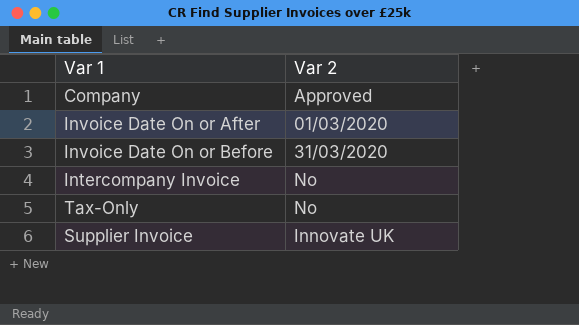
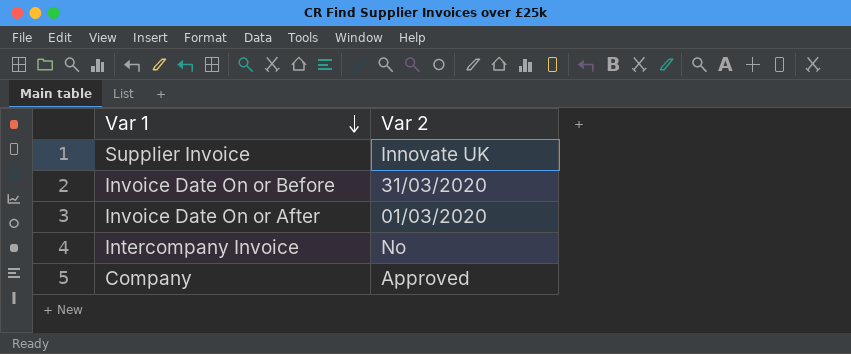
row order: none -> Var 1 descending
row Tax-Only: No -> none

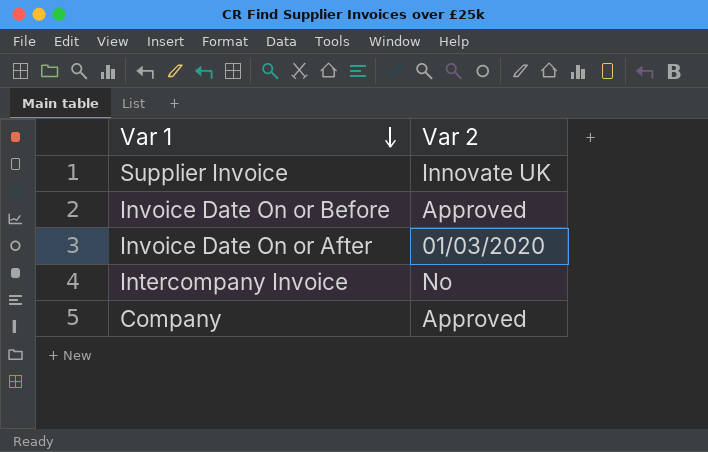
Invoice Date On or Before | Var 2: 31/03/2020 -> Approved

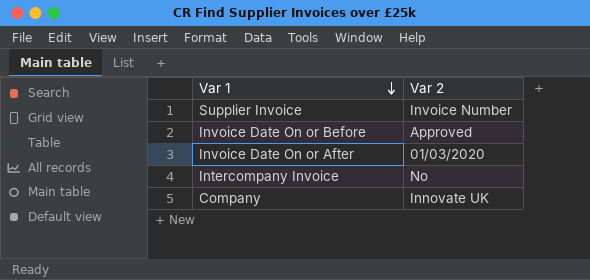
Supplier Invoice | Var 2: Innovate UK -> Invoice Number
Company | Var 2: Approved -> Innovate UK

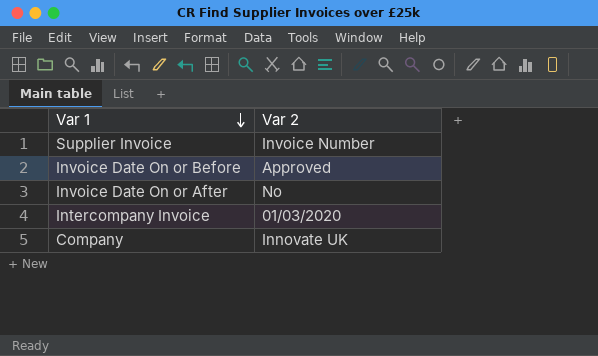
Invoice Date On or After | Var 2: 01/03/2020 -> No
Intercompany Invoice | Var 2: No -> 01/03/2020

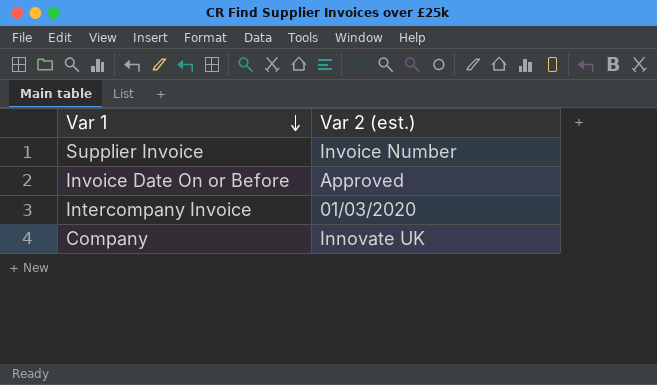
column name: Var 2 -> Var 2 (est.)
row Invoice Date On or After: No -> none

